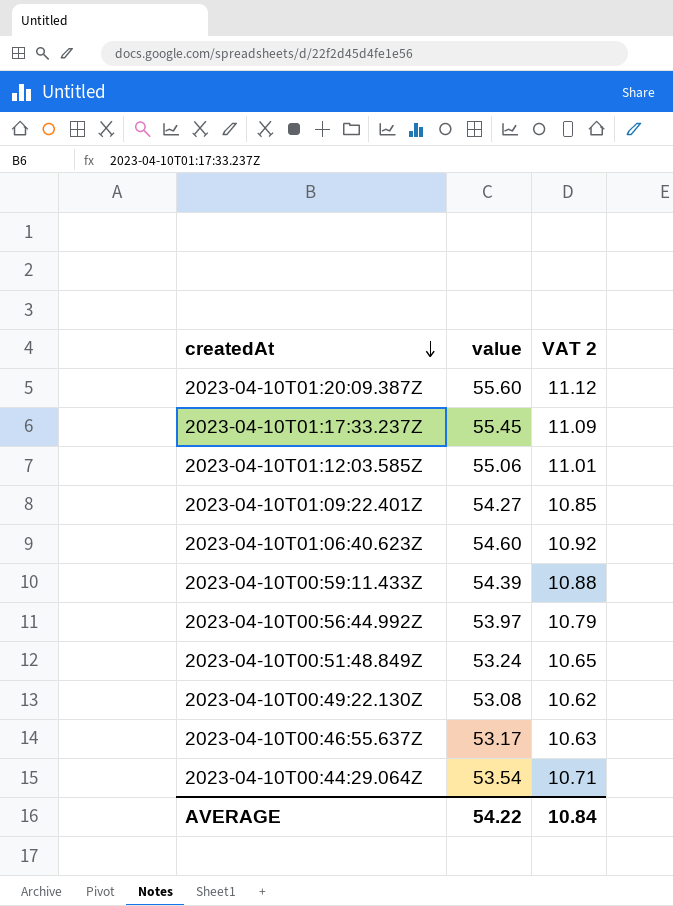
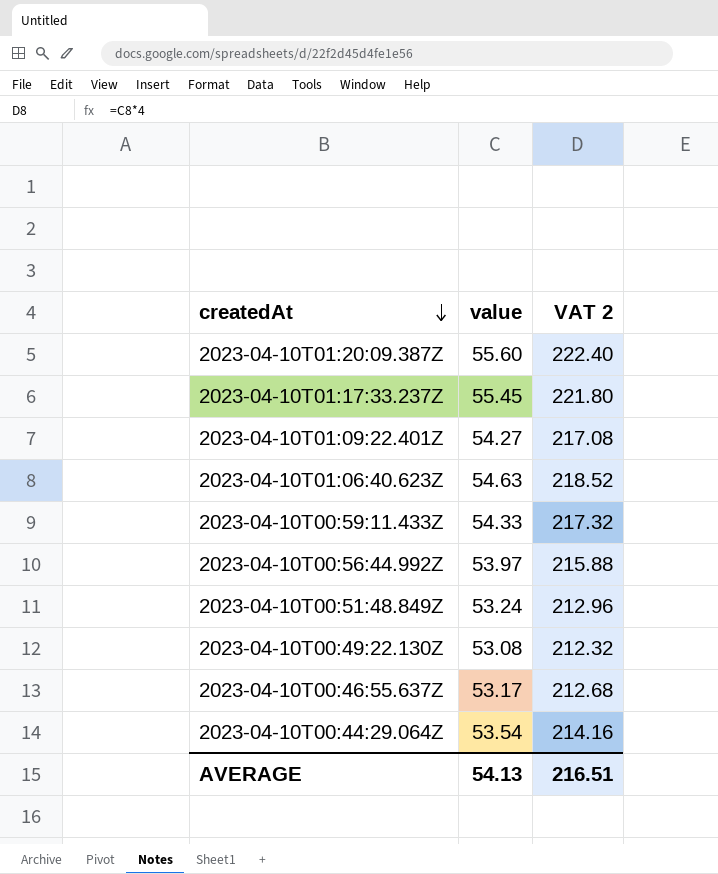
column VAT 2 | formula: [value] * 0.2 -> [value] * 4
row 2023-04-10T01:12:03.585Z: 55.06 | 11.01 -> none
2023-04-10T01:06:40.623Z | value: 54.60 -> 54.63
2023-04-10T00:59:11.433Z | value: 54.39 -> 54.33
AVERAGE | value: 54.22 -> 54.13
AVERAGE | VAT 2: 10.84 -> 216.51

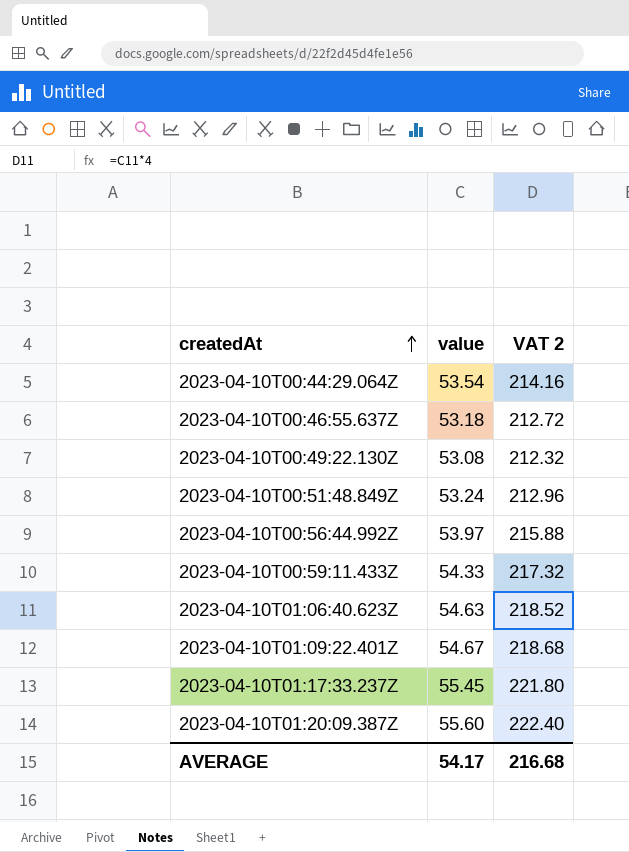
row order: createdAt descending -> createdAt ascending
2023-04-10T00:46:55.637Z | value: 53.17 -> 53.18
2023-04-10T00:46:55.637Z | VAT 2: 212.68 -> 212.72
2023-04-10T01:09:22.401Z | value: 54.27 -> 54.67
2023-04-10T01:09:22.401Z | VAT 2: 217.08 -> 218.68
AVERAGE | value: 54.13 -> 54.17
AVERAGE | VAT 2: 216.51 -> 216.68

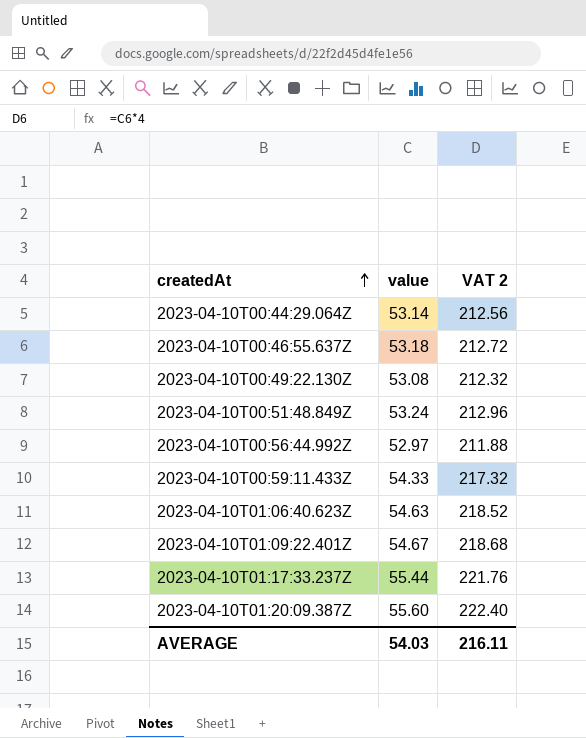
2023-04-10T00:44:29.064Z | value: 53.54 -> 53.14
2023-04-10T00:44:29.064Z | VAT 2: 214.16 -> 212.56
2023-04-10T00:56:44.992Z | value: 53.97 -> 52.97
2023-04-10T00:56:44.992Z | VAT 2: 215.88 -> 211.88
2023-04-10T01:17:33.237Z | value: 55.45 -> 55.44
2023-04-10T01:17:33.237Z | VAT 2: 221.80 -> 221.76
AVERAGE | value: 54.17 -> 54.03
AVERAGE | VAT 2: 216.68 -> 216.11

